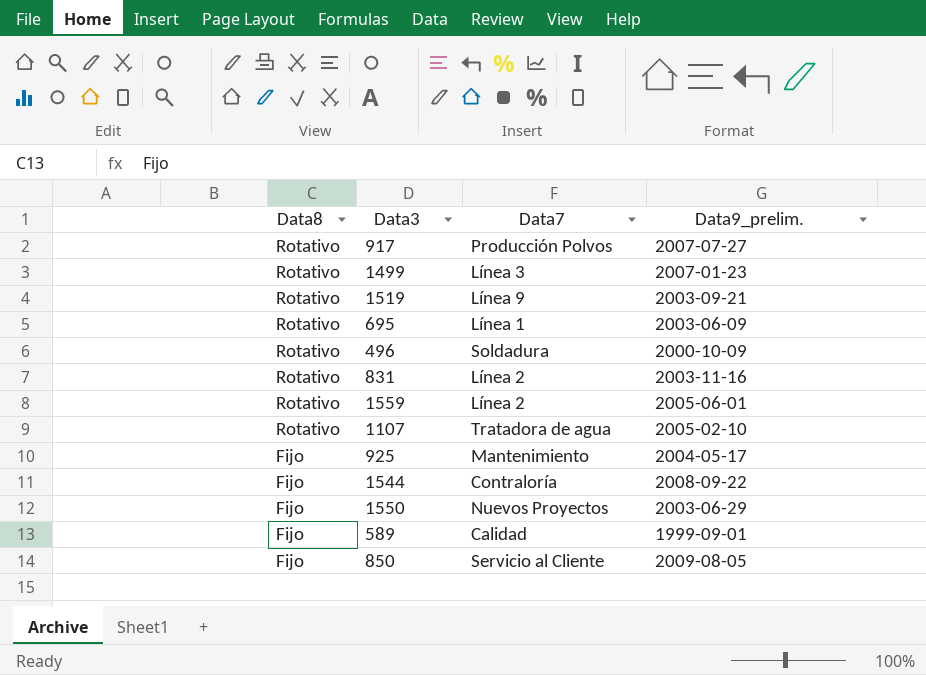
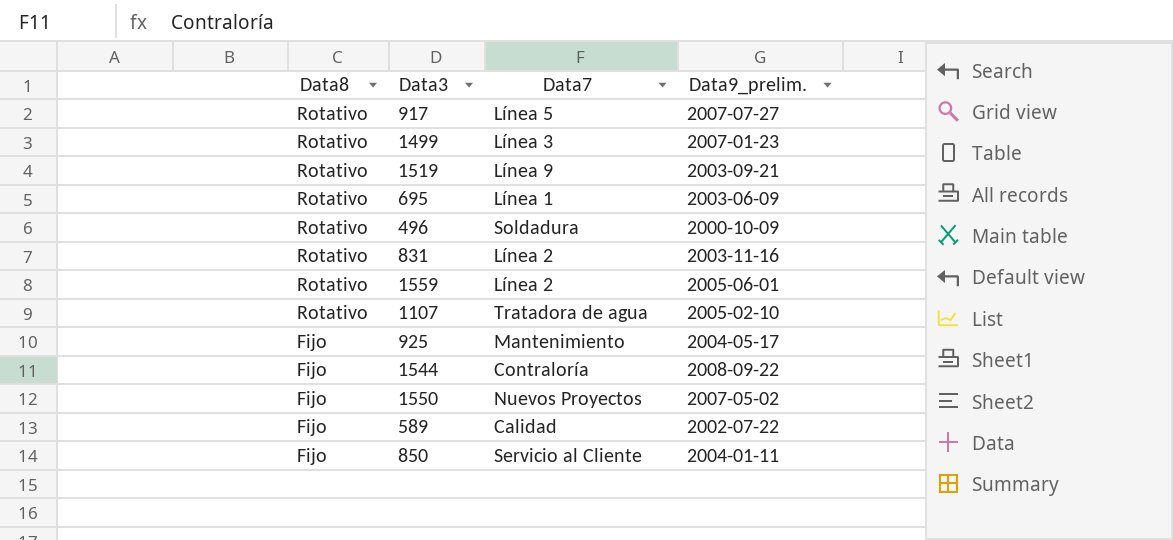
917 | Data7: Producción Polvos -> Línea 5
1550 | Data9_prelim.: 2003-06-29 -> 2007-05-02
589 | Data9_prelim.: 1999-09-01 -> 2002-07-22
850 | Data9_prelim.: 2009-08-05 -> 2004-01-11

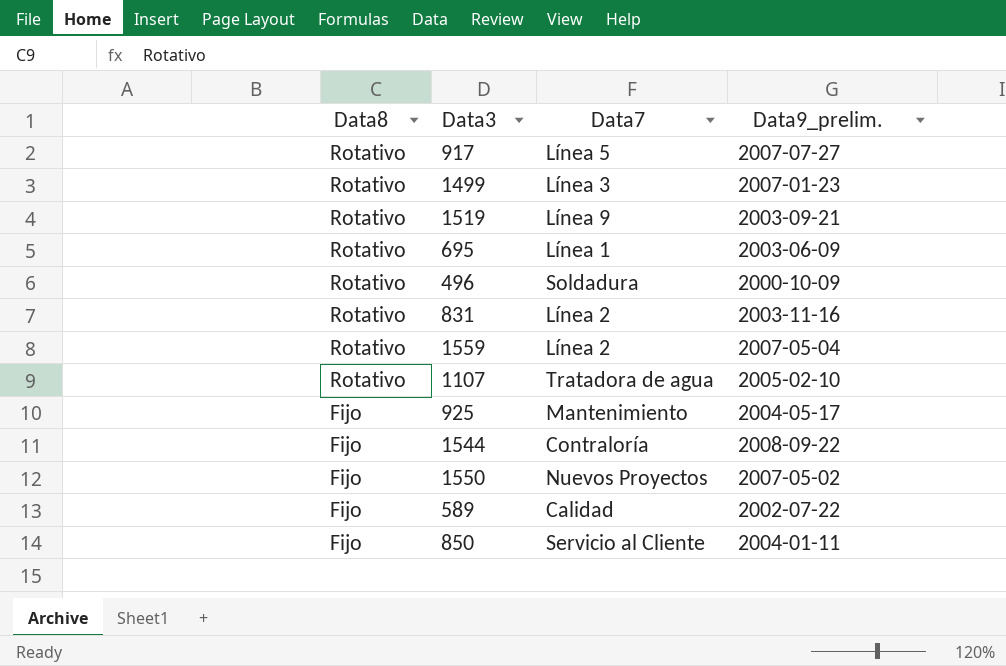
1559 | Data9_prelim.: 2005-06-01 -> 2007-05-04

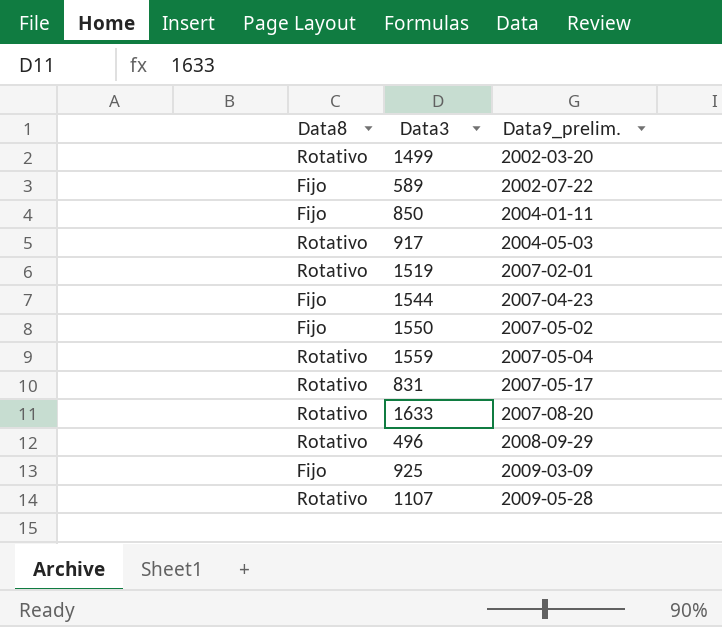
row order: Data8 descending -> Data9_prelim. ascending
column Data7 | position: 3 -> none
row 695: Rotativo | Línea 1 | 2003-06-09 -> none
1499 | Data9_prelim.: 2007-01-23 -> 2002-03-20
917 | Data9_prelim.: 2007-07-27 -> 2004-05-03
1519 | Data9_prelim.: 2003-09-21 -> 2007-02-01
1544 | Data9_prelim.: 2008-09-22 -> 2007-04-23
831 | Data9_prelim.: 2003-11-16 -> 2007-05-17
row 1633: none -> Rotativo | 2007-08-20
496 | Data9_prelim.: 2000-10-09 -> 2008-09-29
925 | Data9_prelim.: 2004-05-17 -> 2009-03-09
1107 | Data9_prelim.: 2005-02-10 -> 2009-05-28

